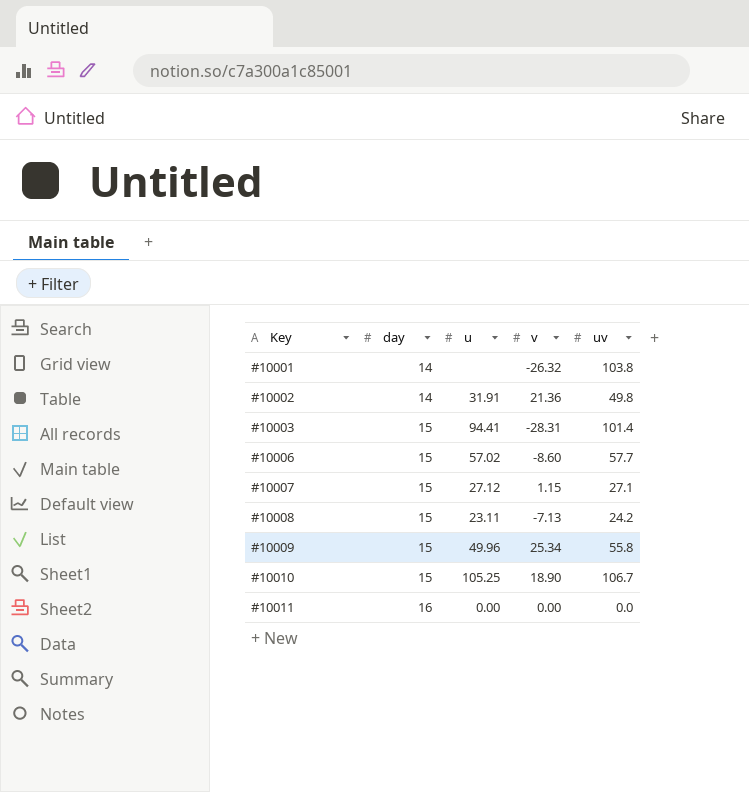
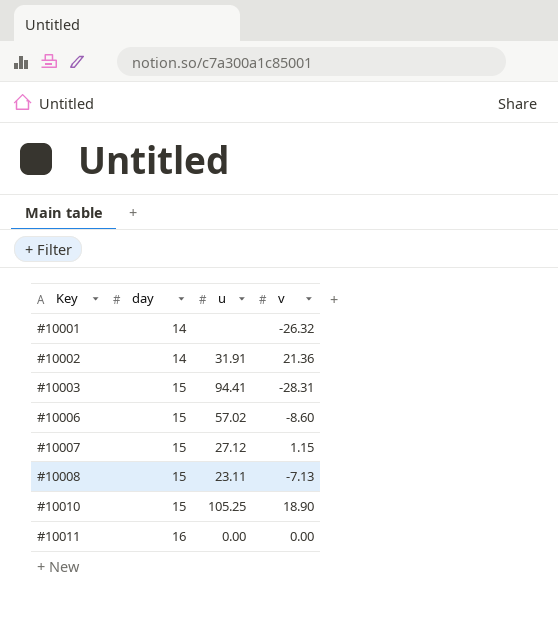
column uv | position: 5 -> none
row #10009: 15 | 49.96 | 25.34 | 55.8 -> none

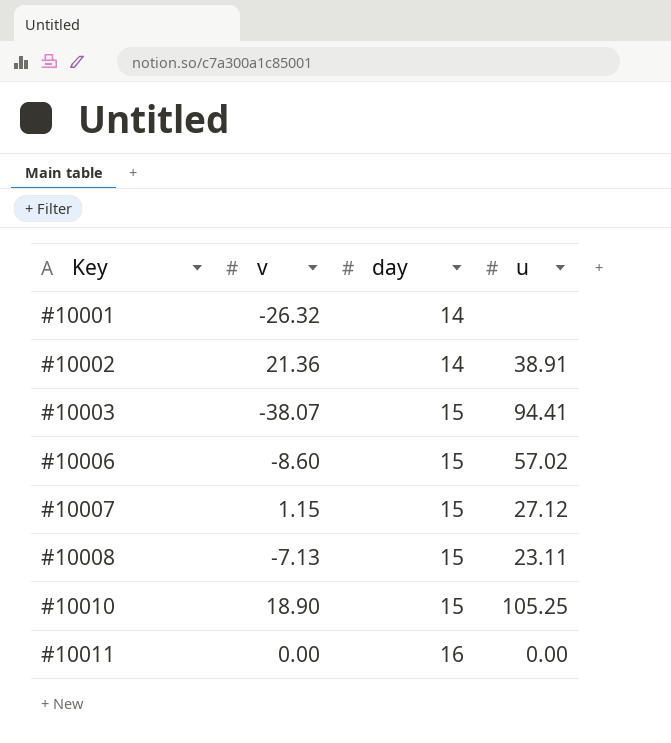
column v | position: 4 -> 2
#10002 | u: 31.91 -> 38.91
#10003 | v: -28.31 -> -38.07

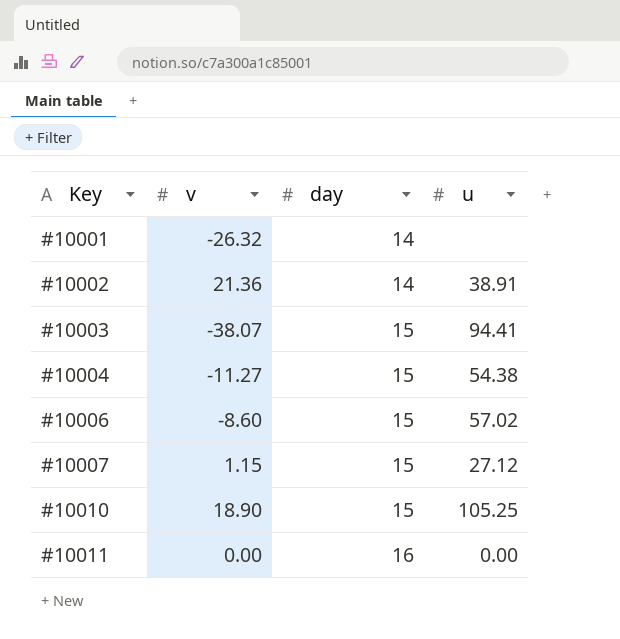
row #10008: -7.13 | 15 | 23.11 -> none
row #10004: none -> -11.27 | 15 | 54.38

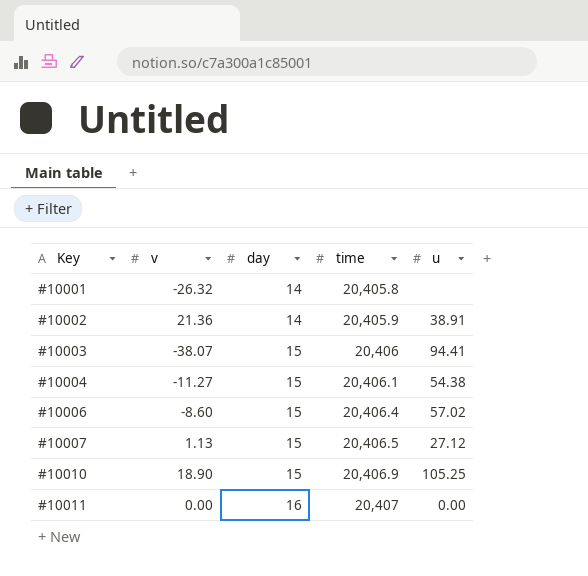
column time | position: none -> 4
#10007 | v: 1.15 -> 1.13

